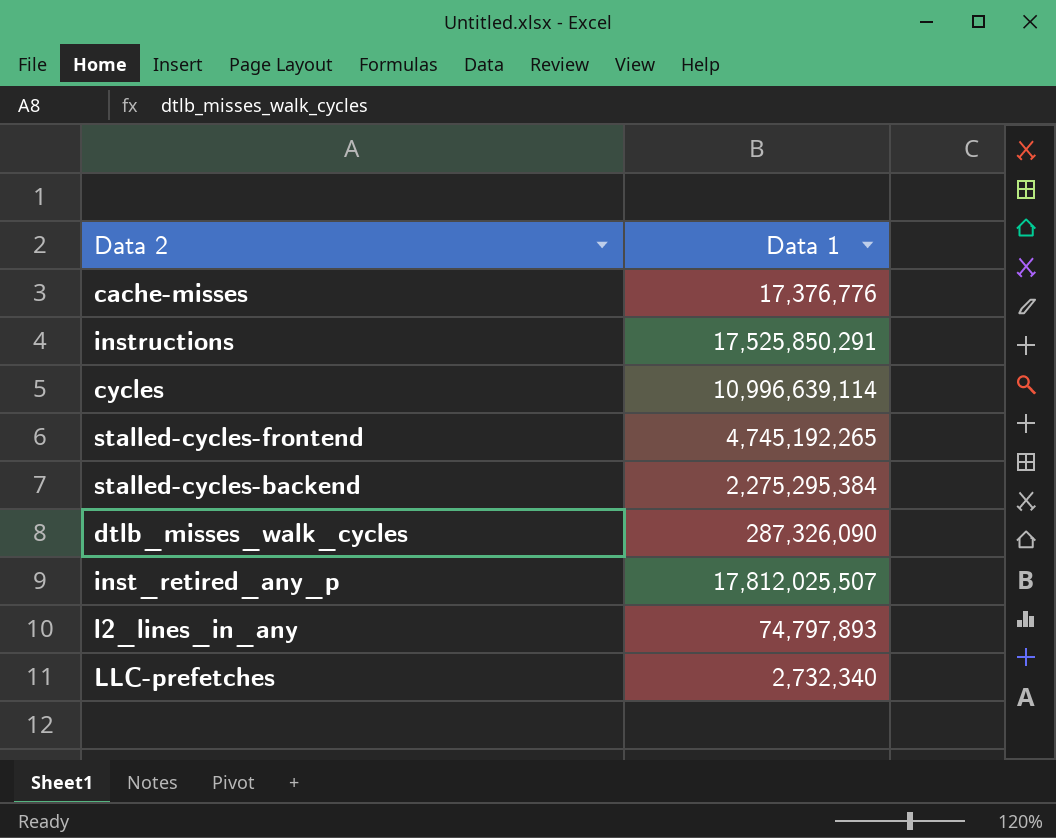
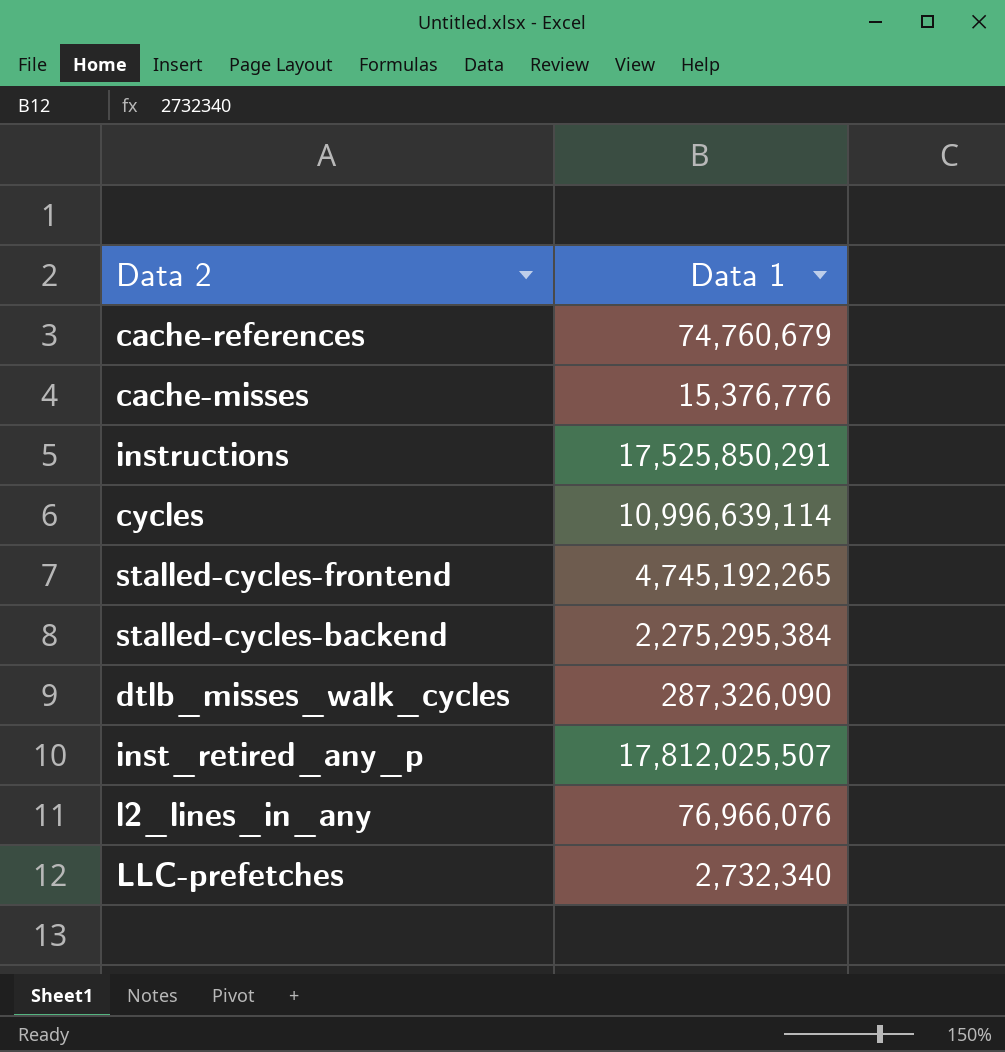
row cache-references: none -> 74,760,679
cache-misses | Data 1: 17,376,776 -> 15,376,776
l2_lines_in_any | Data 1: 74,797,893 -> 76,966,076

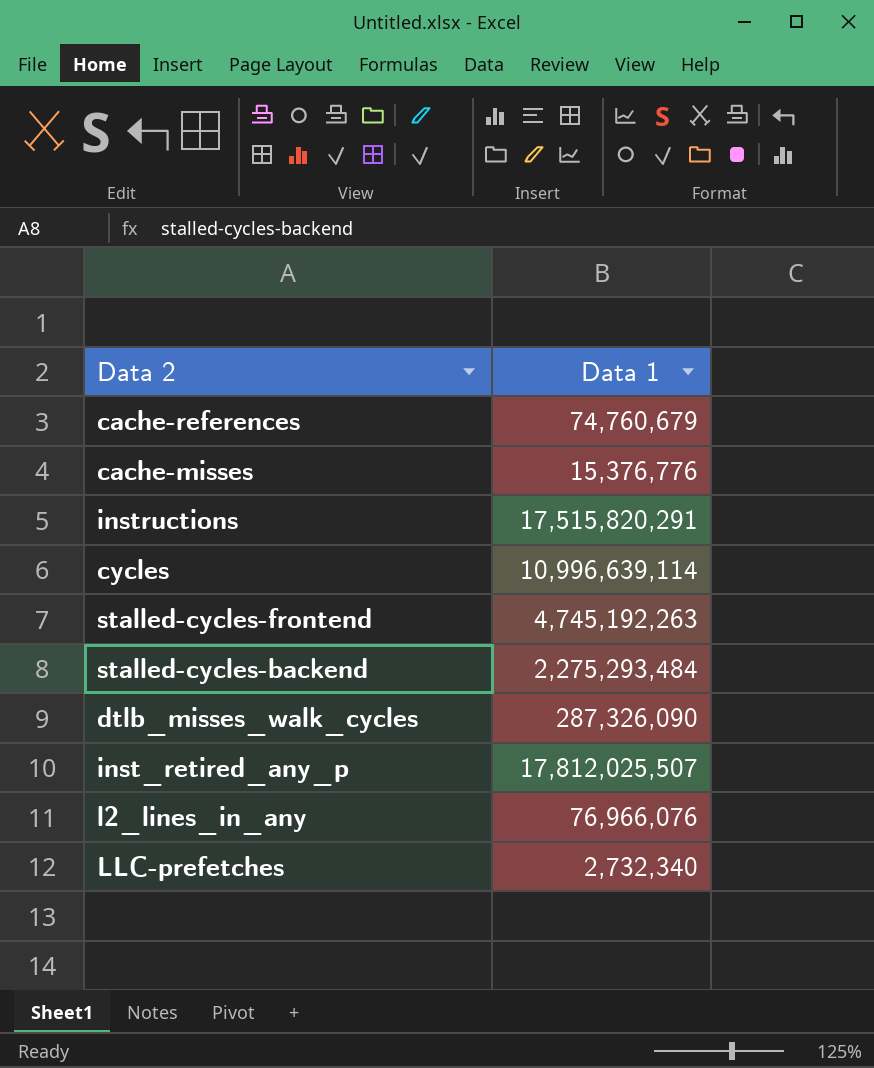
instructions | Data 1: 17,525,850,291 -> 17,515,820,291
stalled-cycles-frontend | Data 1: 4,745,192,265 -> 4,745,192,263
stalled-cycles-backend | Data 1: 2,275,295,384 -> 2,275,293,484

